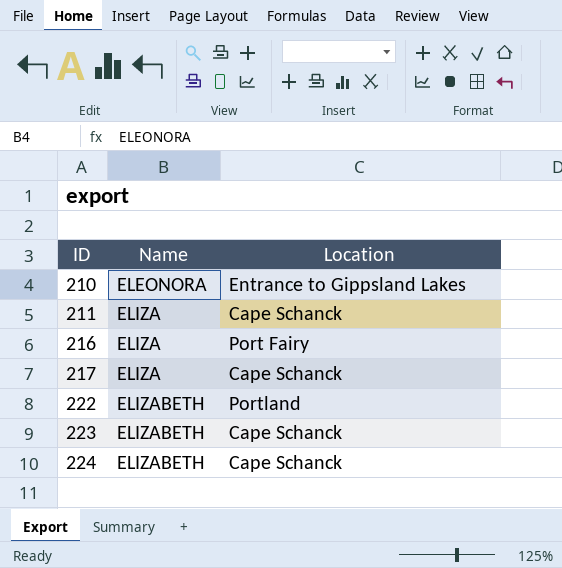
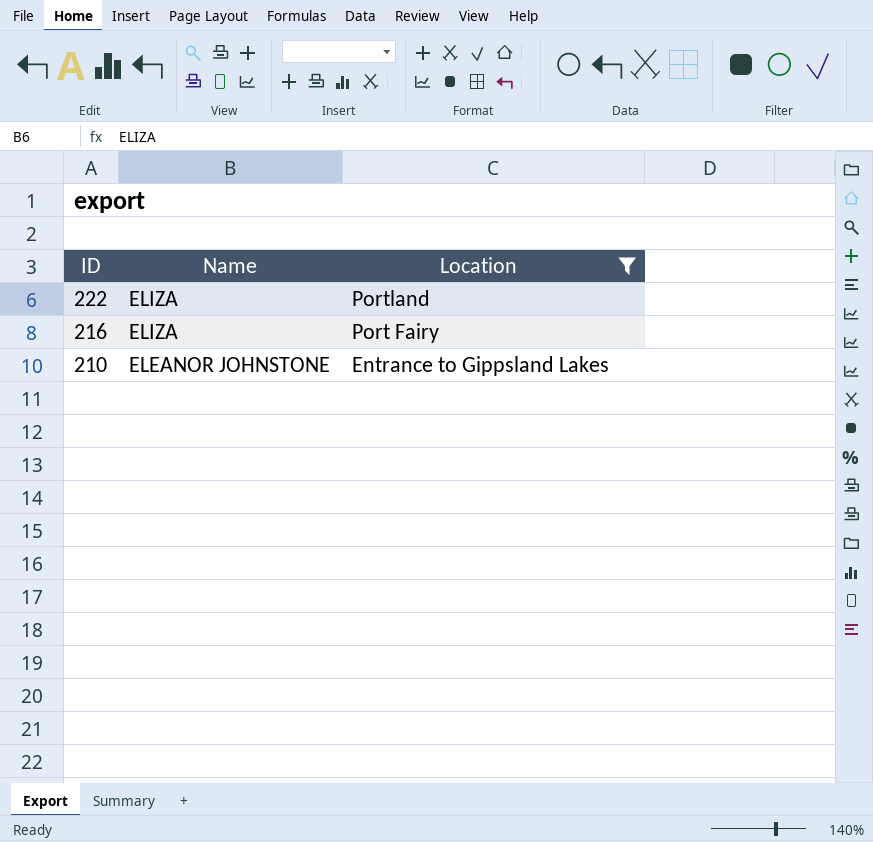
filter: none -> Location != Cape Schanck
row order: ID ascending -> ID descending
222 | Name: ELIZABETH -> ELIZA
210 | Name: ELEONORA -> ELEANOR JOHNSTONE

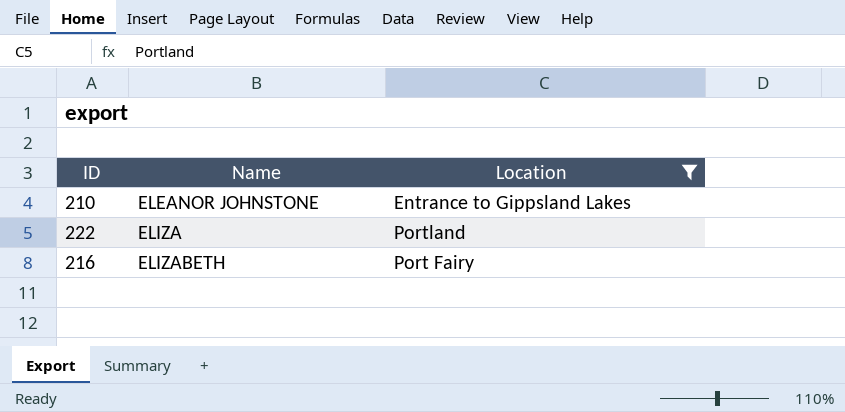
row order: ID descending -> Name ascending
216 | Name: ELIZA -> ELIZABETH

